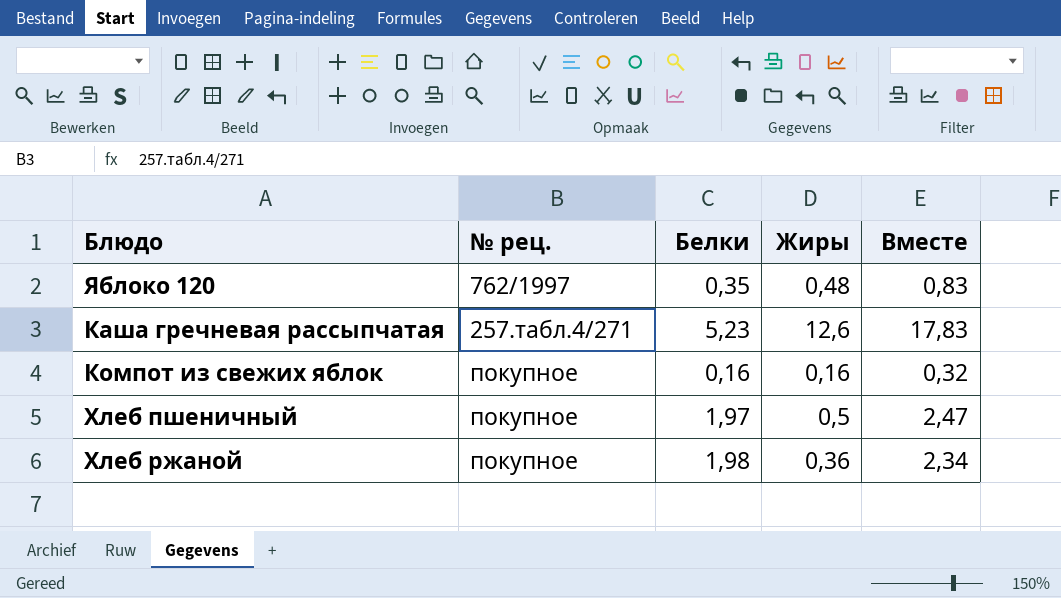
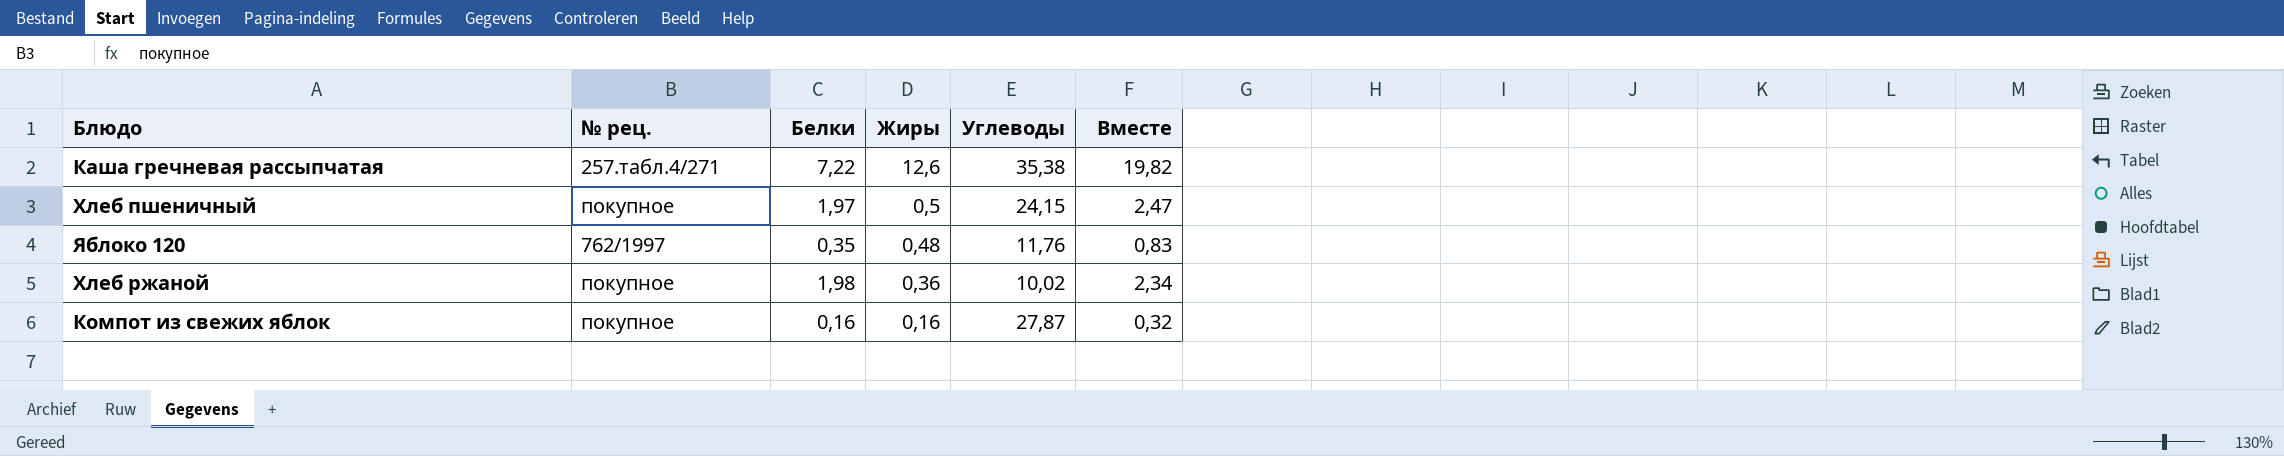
row order: none -> Жиры descending
column Углеводы | position: none -> 5
Каша гречневая рассыпчатая | Белки: 5,23 -> 7,22
Каша гречневая рассыпчатая | Вместе: 17,83 -> 19,82

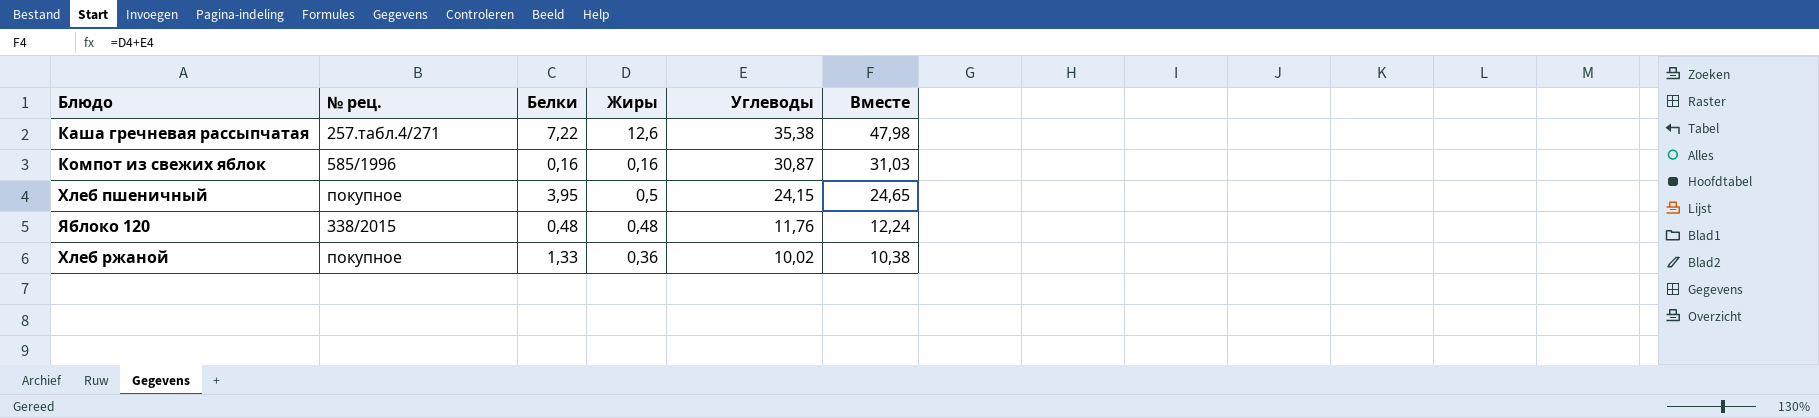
row order: Жиры descending -> Углеводы descending
column Вместе | formula: [Белки] + [Жиры] -> [Жиры] + [Углеводы]
Компот из свежих яблок | № рец.: покупное -> 585/1996
Компот из свежих яблок | Углеводы: 27,87 -> 30,87
Хлеб пшеничный | Белки: 1,97 -> 3,95
Яблоко 120 | № рец.: 762/1997 -> 338/2015
Яблоко 120 | Белки: 0,35 -> 0,48
Хлеб ржаной | Белки: 1,98 -> 1,33

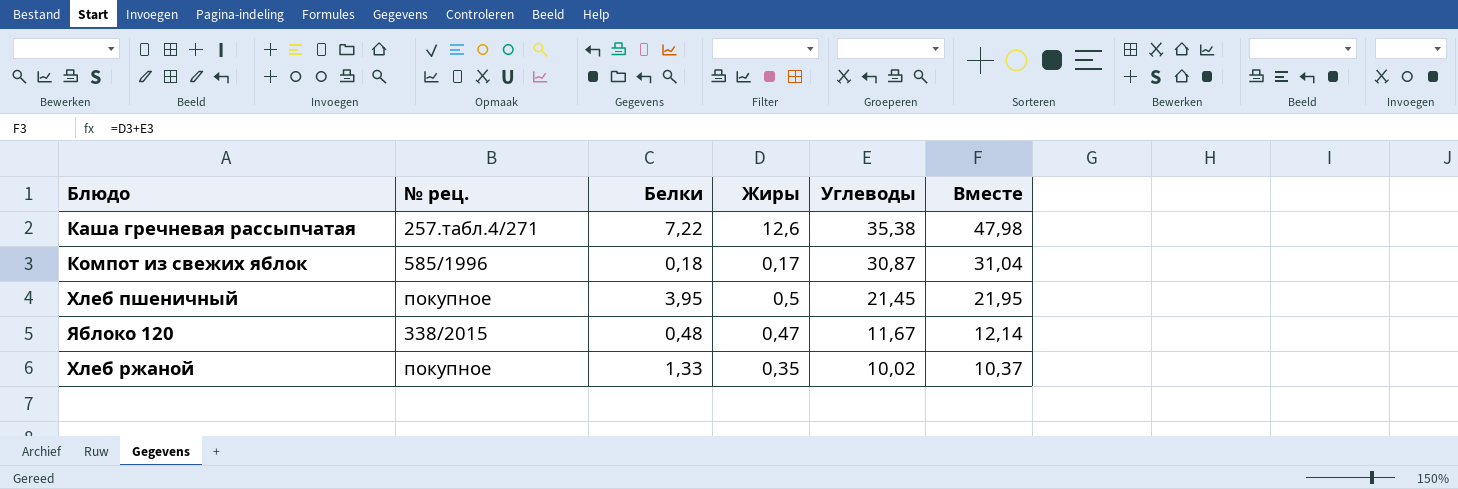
Компот из свежих яблок | Белки: 0,16 -> 0,18
Компот из свежих яблок | Жиры: 0,16 -> 0,17
Компот из свежих яблок | Вместе: 31,03 -> 31,04
Хлеб пшеничный | Углеводы: 24,15 -> 21,45
Хлеб пшеничный | Вместе: 24,65 -> 21,95
Яблоко 120 | Жиры: 0,48 -> 0,47
Яблоко 120 | Углеводы: 11,76 -> 11,67
Яблоко 120 | Вместе: 12,24 -> 12,14
Хлеб ржаной | Жиры: 0,36 -> 0,35
Хлеб ржаной | Вместе: 10,38 -> 10,37

